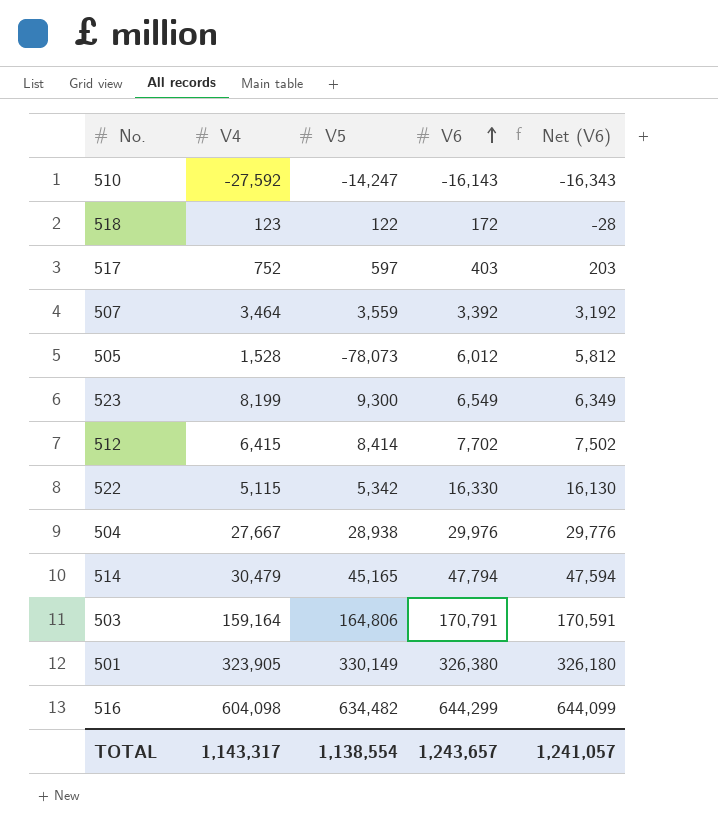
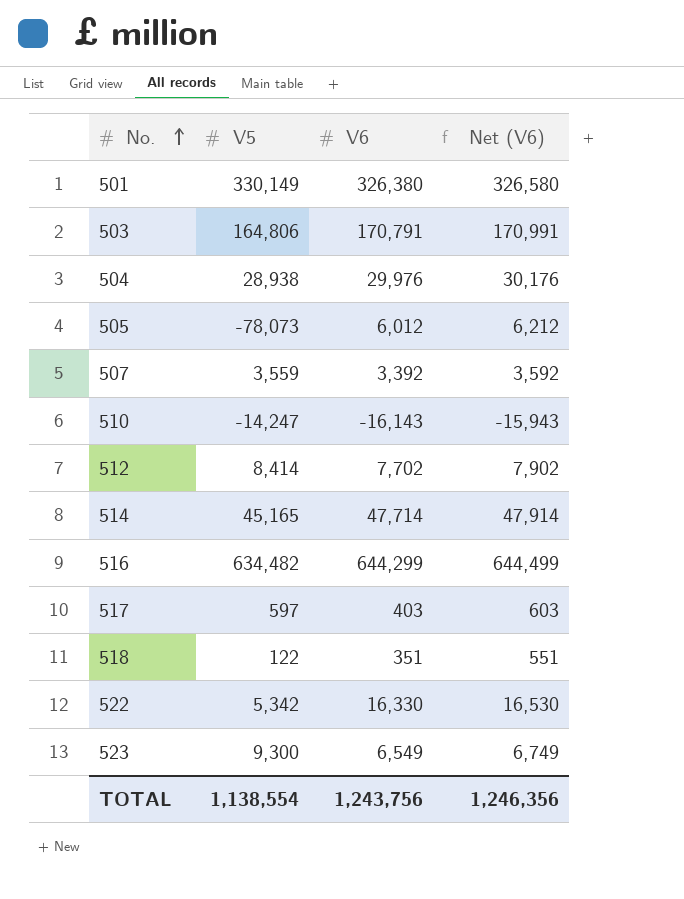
row order: V6 ascending -> No. ascending
column V4 | position: 2 -> none
column Net (V6) | formula: [V6] - 200 -> [V6] + 200
514 | V6: 47,794 -> 47,714
518 | V6: 172 -> 351
TOTAL | V6: 1,243,657 -> 1,243,756
TOTAL | Net (V6): 1,241,057 -> 1,246,356

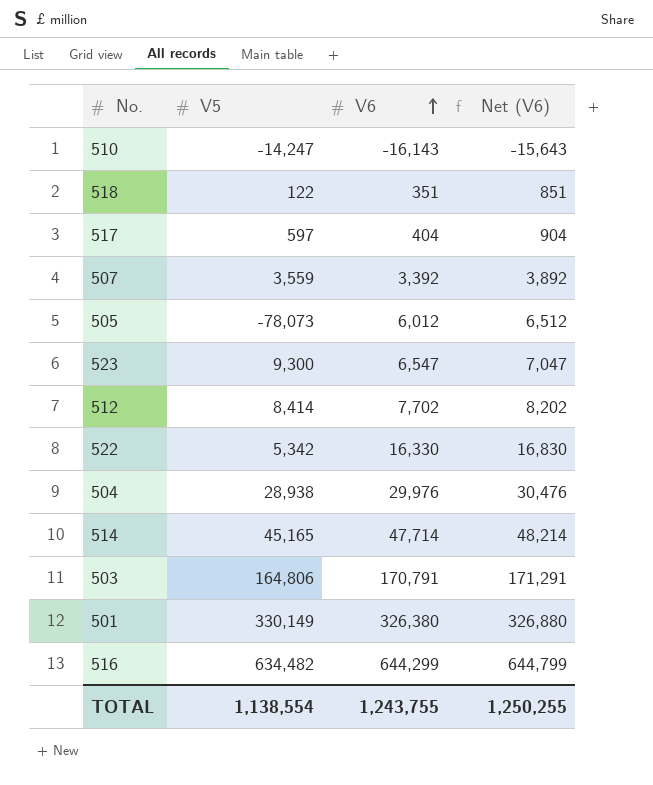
row order: No. ascending -> V6 ascending
column Net (V6) | formula: [V6] + 200 -> [V6] + 500
517 | V6: 403 -> 404
523 | V6: 6,549 -> 6,547
TOTAL | V6: 1,243,756 -> 1,243,755
TOTAL | Net (V6): 1,246,356 -> 1,250,255

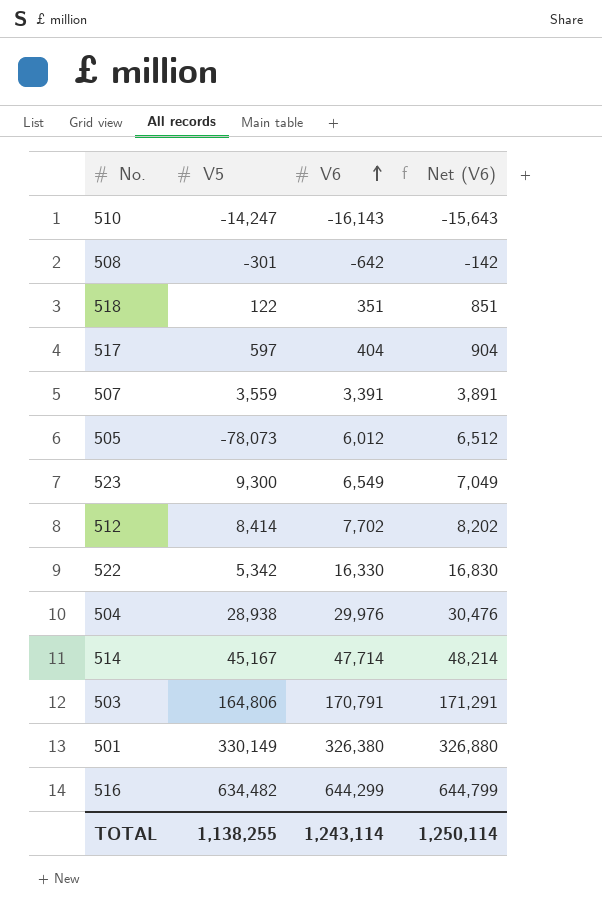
row 508: none -> -301 | -642 | -142
507 | V6: 3,392 -> 3,391
507 | Net (V6): 3,892 -> 3,891
523 | V6: 6,547 -> 6,549
523 | Net (V6): 7,047 -> 7,049
514 | V5: 45,165 -> 45,167
TOTAL | V5: 1,138,554 -> 1,138,255
TOTAL | V6: 1,243,755 -> 1,243,114
TOTAL | Net (V6): 1,250,255 -> 1,250,114

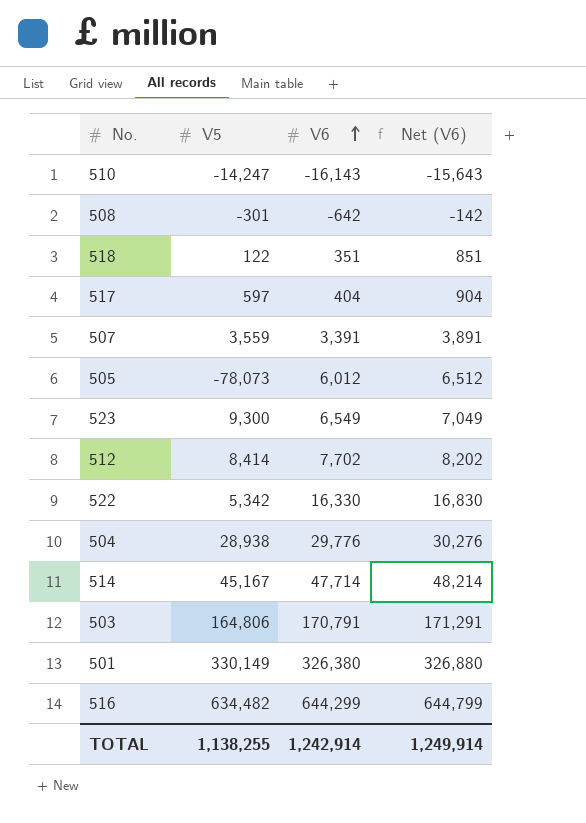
504 | V6: 29,976 -> 29,776
504 | Net (V6): 30,476 -> 30,276
TOTAL | V6: 1,243,114 -> 1,242,914
TOTAL | Net (V6): 1,250,114 -> 1,249,914

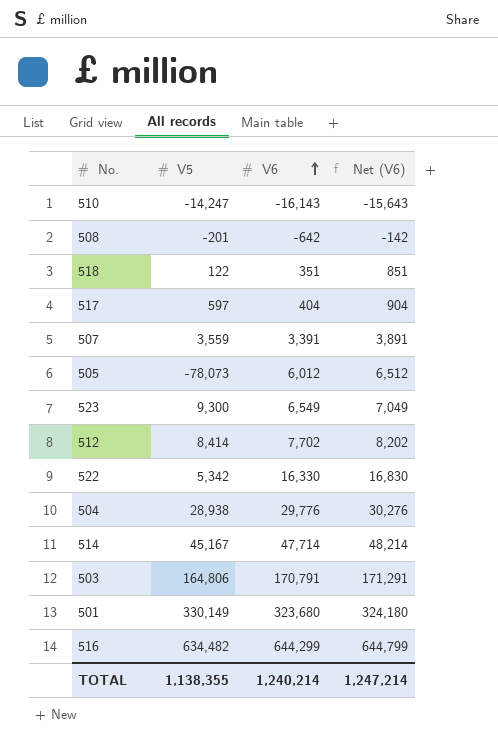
508 | V5: -301 -> -201
501 | V6: 326,380 -> 323,680
501 | Net (V6): 326,880 -> 324,180
TOTAL | V5: 1,138,255 -> 1,138,355
TOTAL | V6: 1,242,914 -> 1,240,214
TOTAL | Net (V6): 1,249,914 -> 1,247,214

